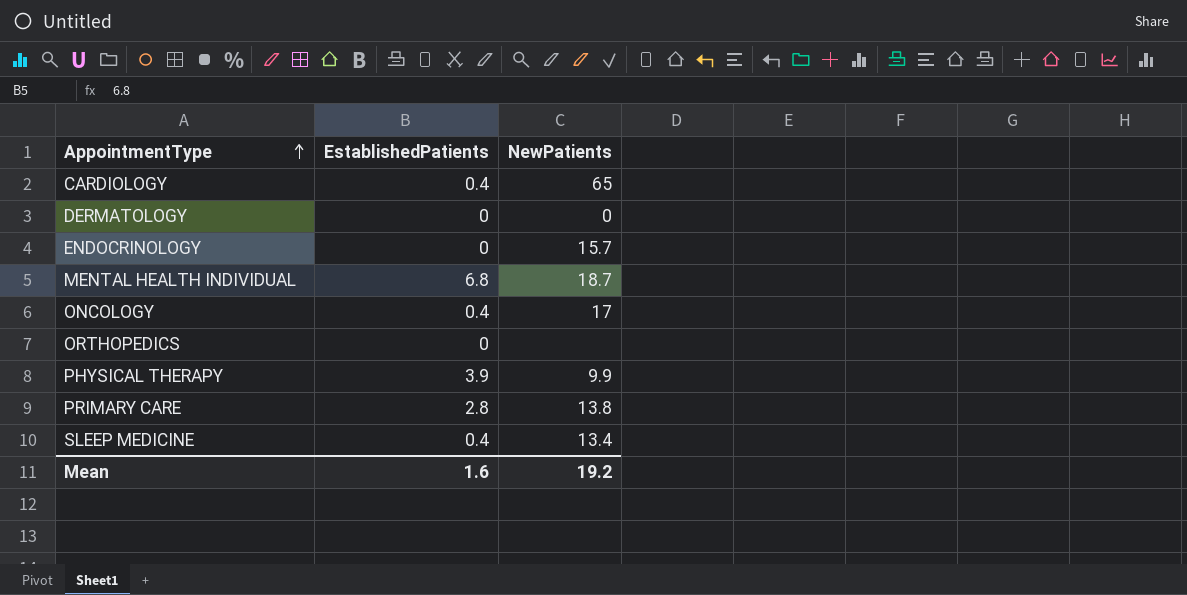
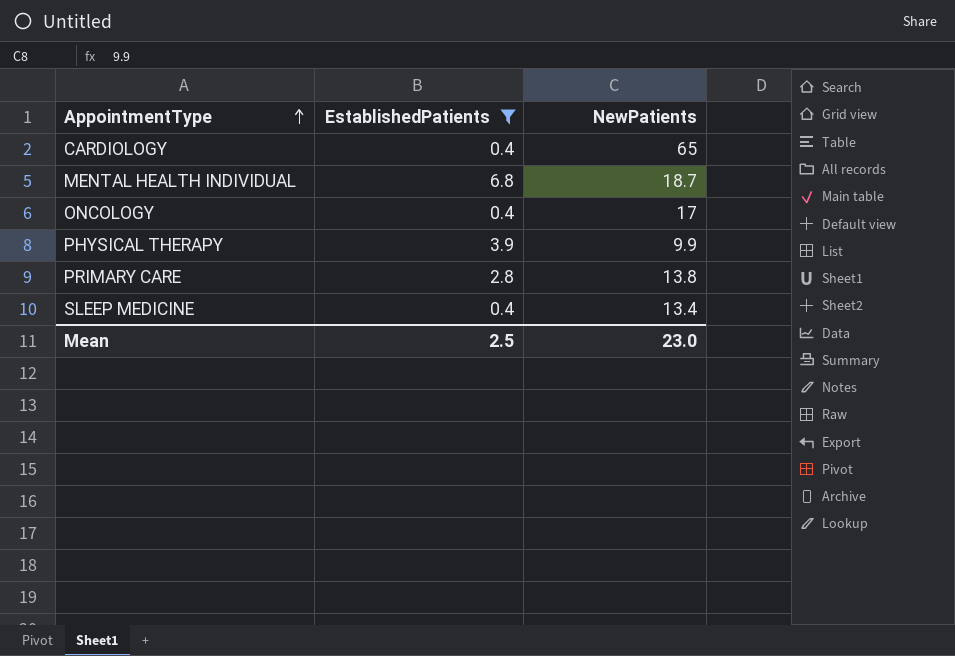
filter: none -> EstablishedPatients != 0
Mean | EstablishedPatients: 1.6 -> 2.5
Mean | NewPatients: 19.2 -> 23.0

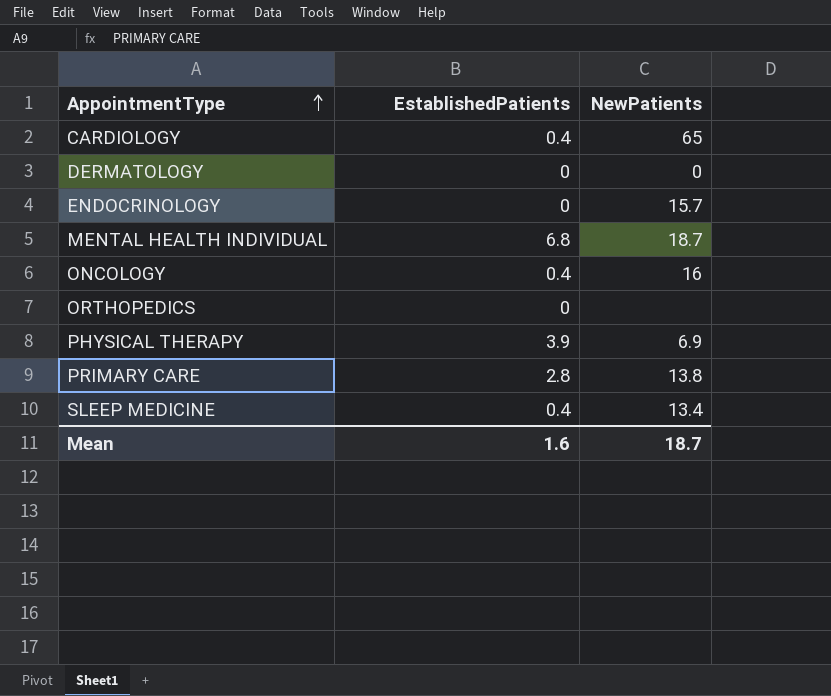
filter: EstablishedPatients != 0 -> none
ONCOLOGY | NewPatients: 17 -> 16
PHYSICAL THERAPY | NewPatients: 9.9 -> 6.9
Mean | EstablishedPatients: 2.5 -> 1.6
Mean | NewPatients: 23.0 -> 18.7

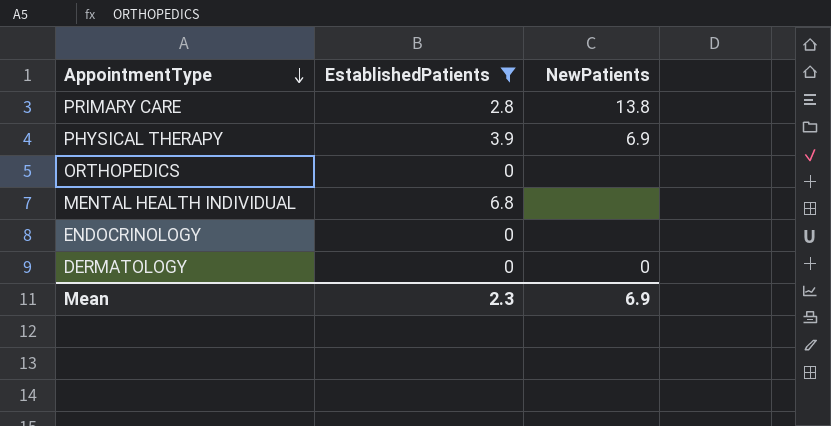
filter: none -> EstablishedPatients != 0.4
row order: AppointmentType ascending -> AppointmentType descending
MENTAL HEALTH INDIVIDUAL | NewPatients: 18.7 -> none
ENDOCRINOLOGY | NewPatients: 15.7 -> none
Mean | EstablishedPatients: 1.6 -> 2.3
Mean | NewPatients: 18.7 -> 6.9

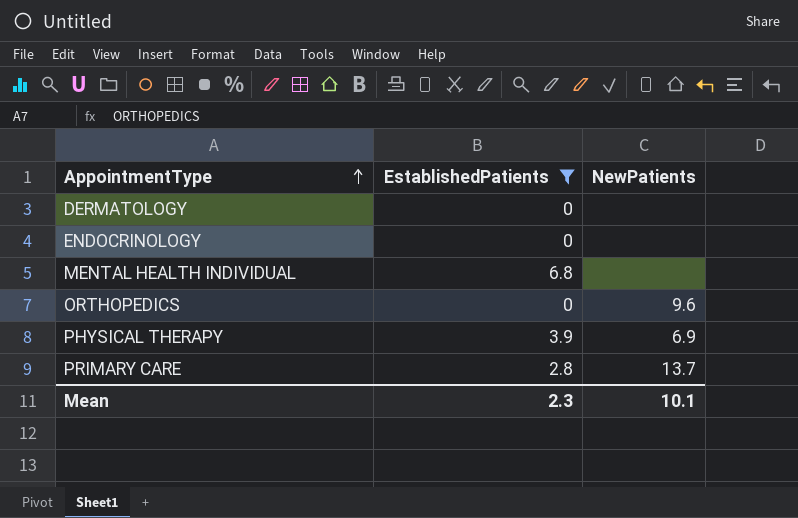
row order: AppointmentType descending -> AppointmentType ascending
DERMATOLOGY | NewPatients: 0 -> none
ORTHOPEDICS | NewPatients: none -> 9.6
PRIMARY CARE | NewPatients: 13.8 -> 13.7
Mean | NewPatients: 6.9 -> 10.1

